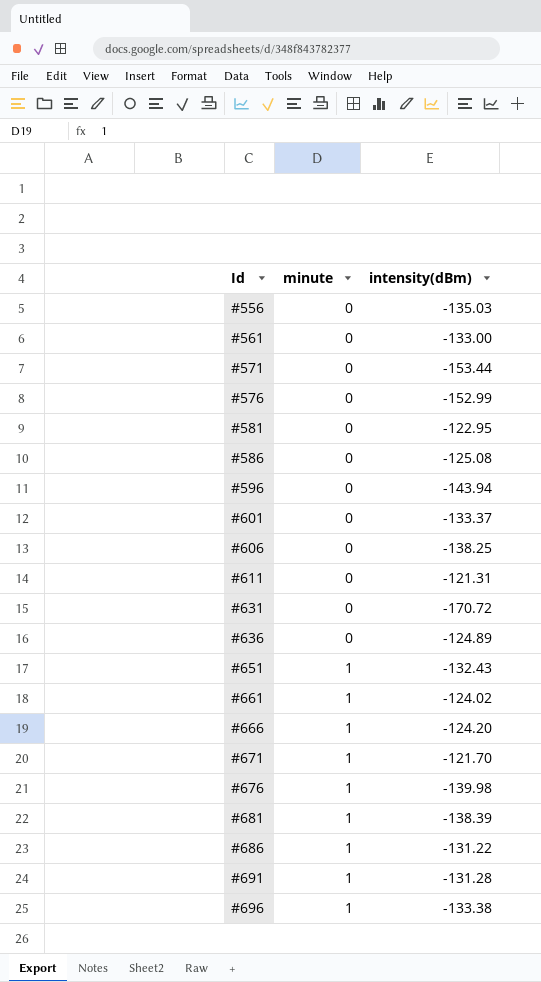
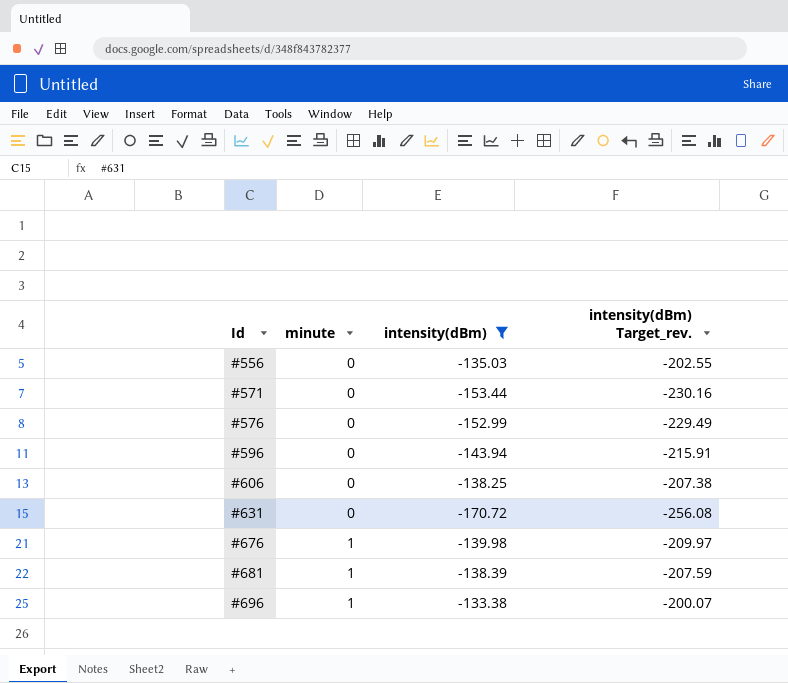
filter: none -> intensity(dBm) <= -133.38
column intensity(dBm) Target_rev. | formula: none -> [intensity(dBm)] * 1.5

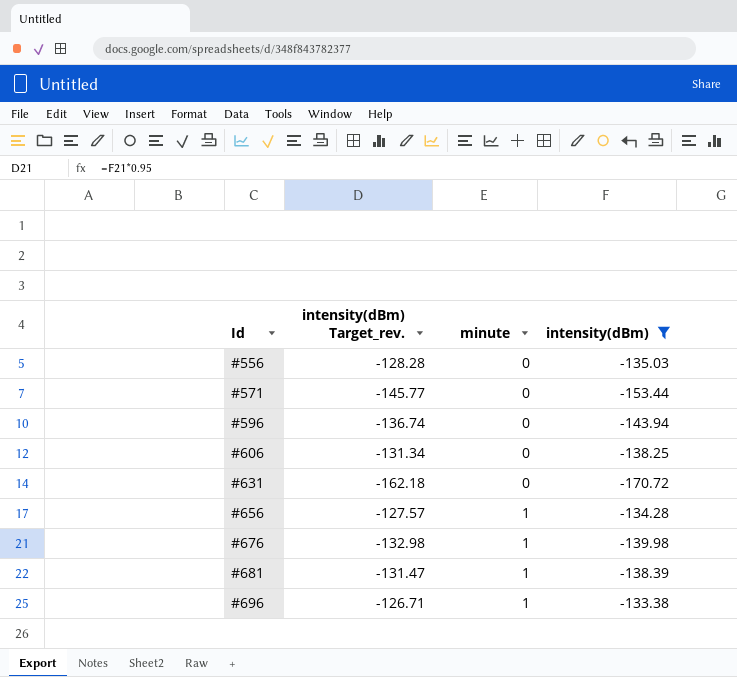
column intensity(dBm) Target_rev. | formula: [intensity(dBm)] * 1.5 -> [intensity(dBm)] * 0.95
column intensity(dBm) Target_rev. | position: 4 -> 2
row #576: 0 | -152.99 | -229.49 -> none
row #656: none -> -127.57 | 1 | -134.28

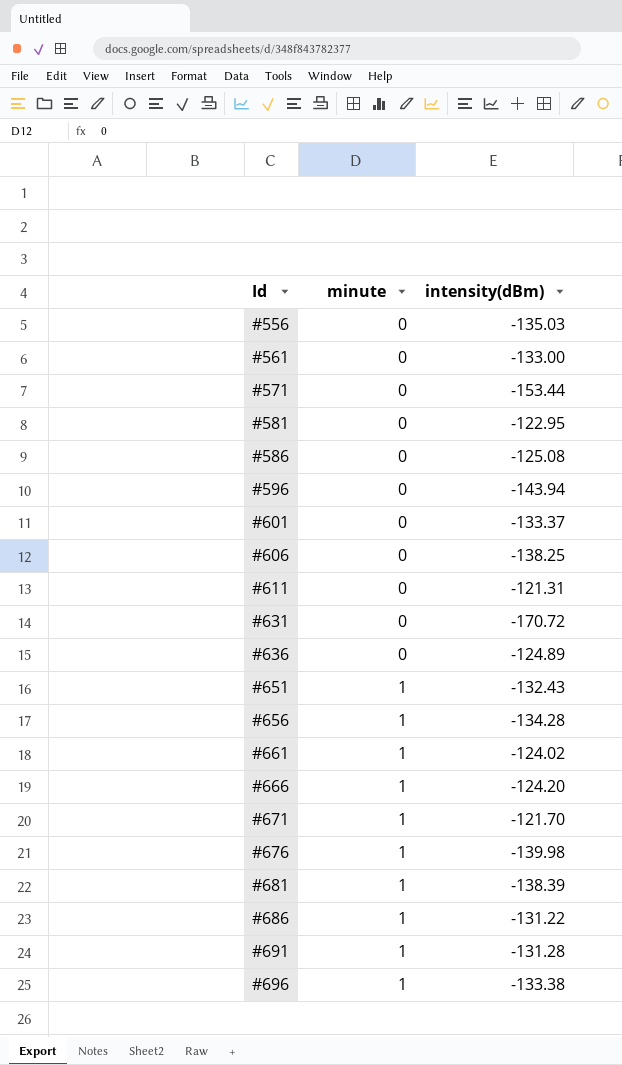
filter: intensity(dBm) <= -133.38 -> none
column intensity(dBm) Target_rev. | formula: [intensity(dBm)] * 0.95 -> none

